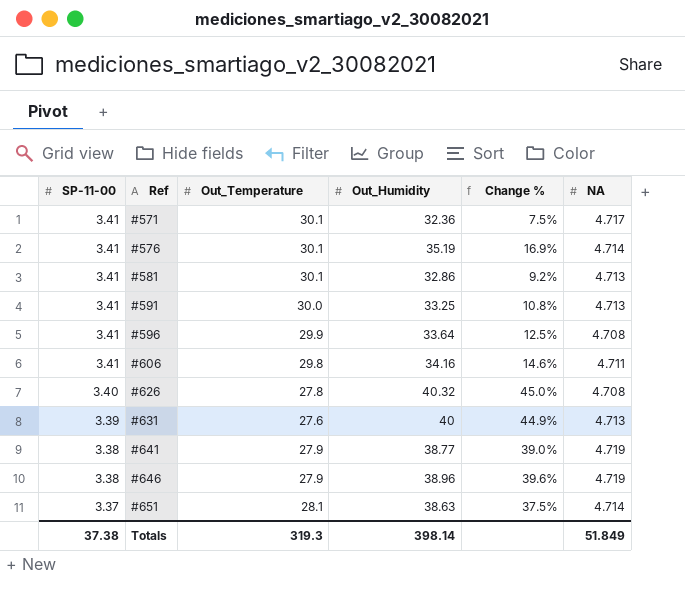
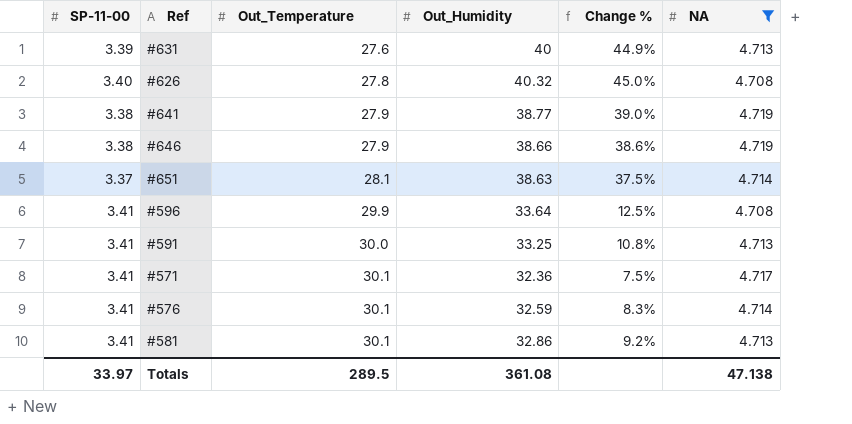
filter: none -> NA != 4.711
row order: SP-11-00 descending -> Out_Temperature ascending
#646 | Out_Humidity: 38.96 -> 38.66
#646 | Change %: 39.6% -> 38.6%
#576 | Out_Humidity: 35.19 -> 32.59
#576 | Change %: 16.9% -> 8.3%
Totals | SP-11-00: 37.38 -> 33.97
Totals | Out_Temperature: 319.3 -> 289.5
Totals | Out_Humidity: 398.14 -> 361.08
Totals | NA: 51.849 -> 47.138

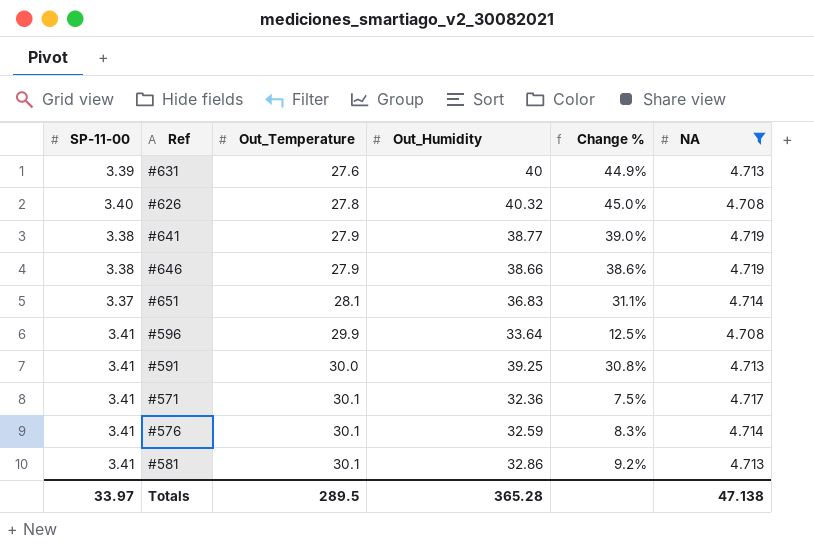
#651 | Out_Humidity: 38.63 -> 36.83
#651 | Change %: 37.5% -> 31.1%
#591 | Out_Humidity: 33.25 -> 39.25
#591 | Change %: 10.8% -> 30.8%
Totals | Out_Humidity: 361.08 -> 365.28

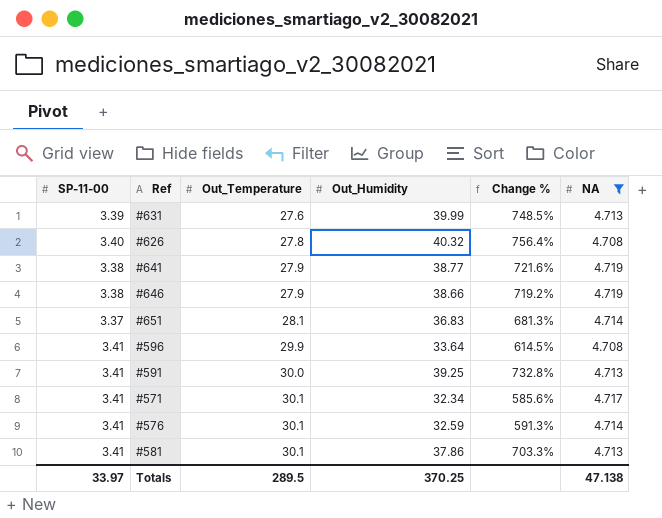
column Change % | formula: ([Out_Humidity] - [Out_Temperature]) / [Out_Temperature] -> ([Out_Humidity] - [NA]) / [NA]
#631 | Out_Humidity: 40 -> 39.99
#571 | Out_Humidity: 32.36 -> 32.34
#581 | Out_Humidity: 32.86 -> 37.86
Totals | Out_Humidity: 365.28 -> 370.25

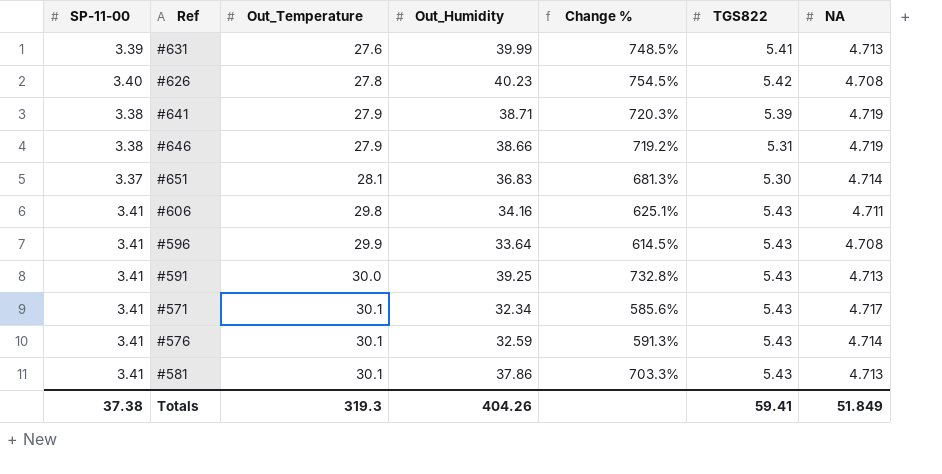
filter: NA != 4.711 -> none
column TGS822 | position: none -> 6
#626 | Out_Humidity: 40.32 -> 40.23
#626 | Change %: 756.4% -> 754.5%
#641 | Out_Humidity: 38.77 -> 38.71
#641 | Change %: 721.6% -> 720.3%
Totals | SP-11-00: 33.97 -> 37.38
Totals | Out_Temperature: 289.5 -> 319.3
Totals | Out_Humidity: 370.25 -> 404.26
Totals | NA: 47.138 -> 51.849

